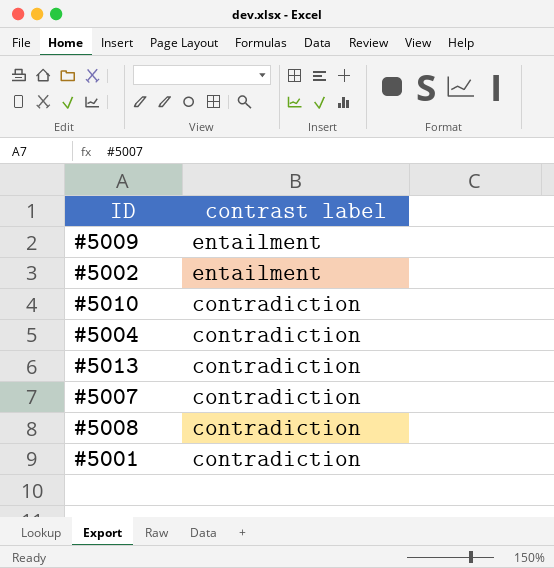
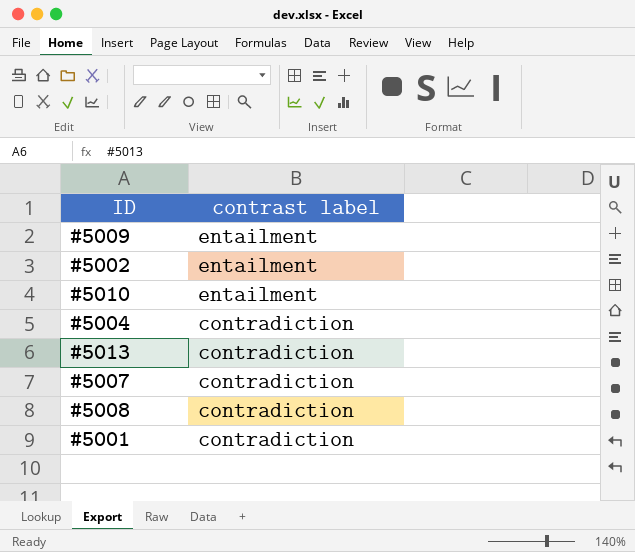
#5010 | contrast label: contradiction -> entailment

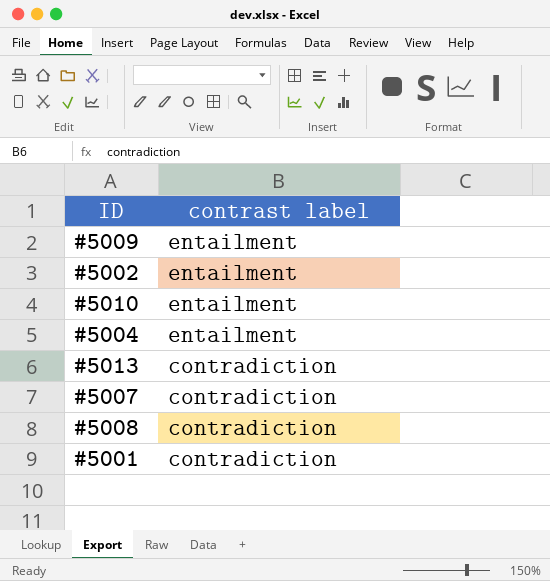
#5004 | contrast label: contradiction -> entailment

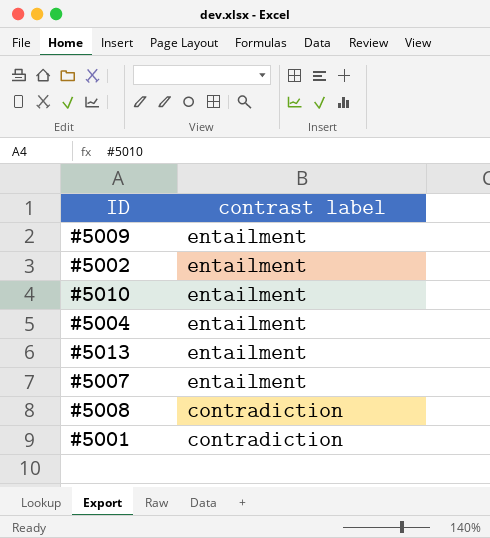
#5013 | contrast label: contradiction -> entailment
#5007 | contrast label: contradiction -> entailment

